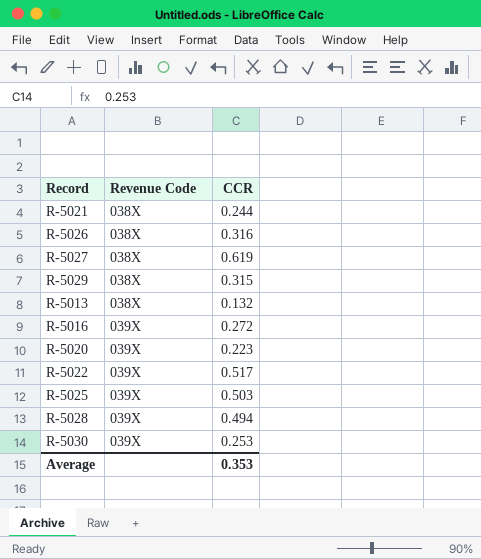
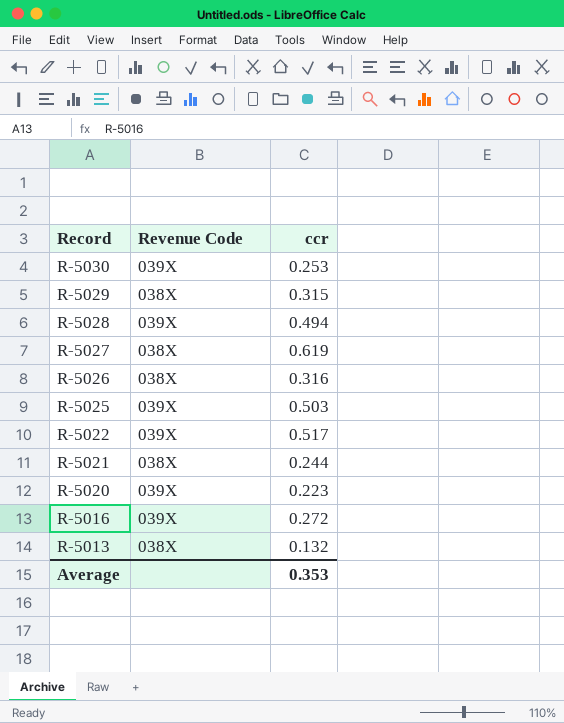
row order: Revenue Code ascending -> Record descending
column name: CCR -> ccr

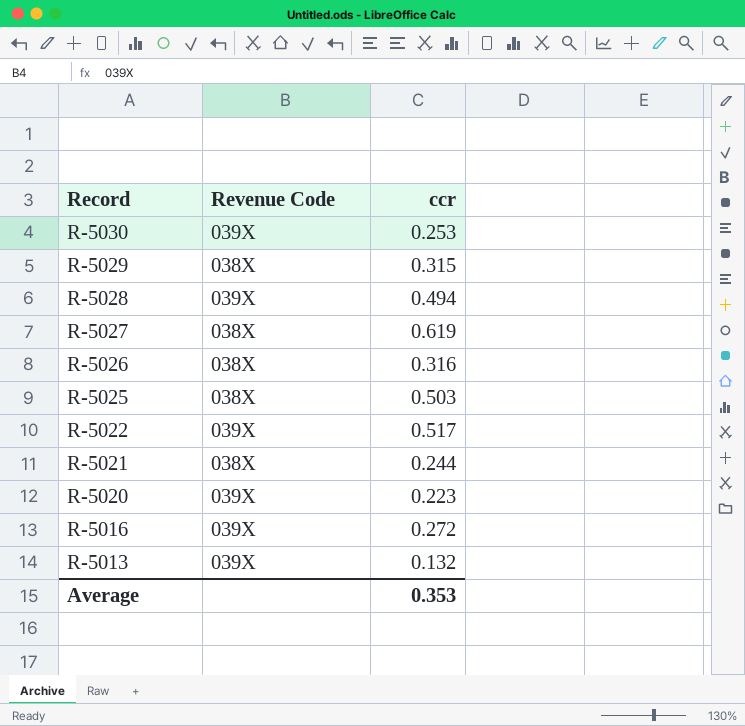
R-5025 | Revenue Code: 039X -> 038X
R-5013 | Revenue Code: 038X -> 039X

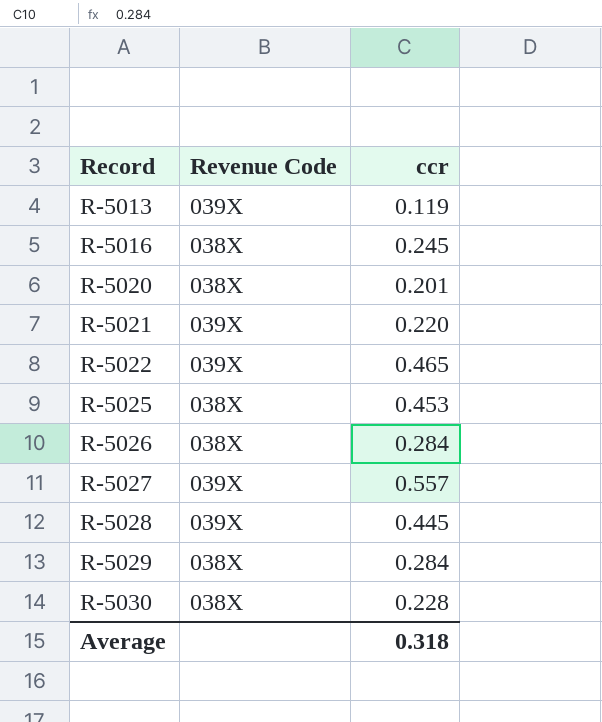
row order: Record descending -> Record ascending
R-5013 | ccr: 0.132 -> 0.119
R-5016 | Revenue Code: 039X -> 038X
R-5016 | ccr: 0.272 -> 0.245
R-5020 | Revenue Code: 039X -> 038X
R-5020 | ccr: 0.223 -> 0.201
R-5021 | Revenue Code: 038X -> 039X
R-5021 | ccr: 0.244 -> 0.220
R-5022 | ccr: 0.517 -> 0.465
R-5025 | ccr: 0.503 -> 0.453
R-5026 | ccr: 0.316 -> 0.284
R-5027 | Revenue Code: 038X -> 039X
R-5027 | ccr: 0.619 -> 0.557
R-5028 | ccr: 0.494 -> 0.445
R-5029 | ccr: 0.315 -> 0.284
R-5030 | Revenue Code: 039X -> 038X
R-5030 | ccr: 0.253 -> 0.228
Average | ccr: 0.353 -> 0.318

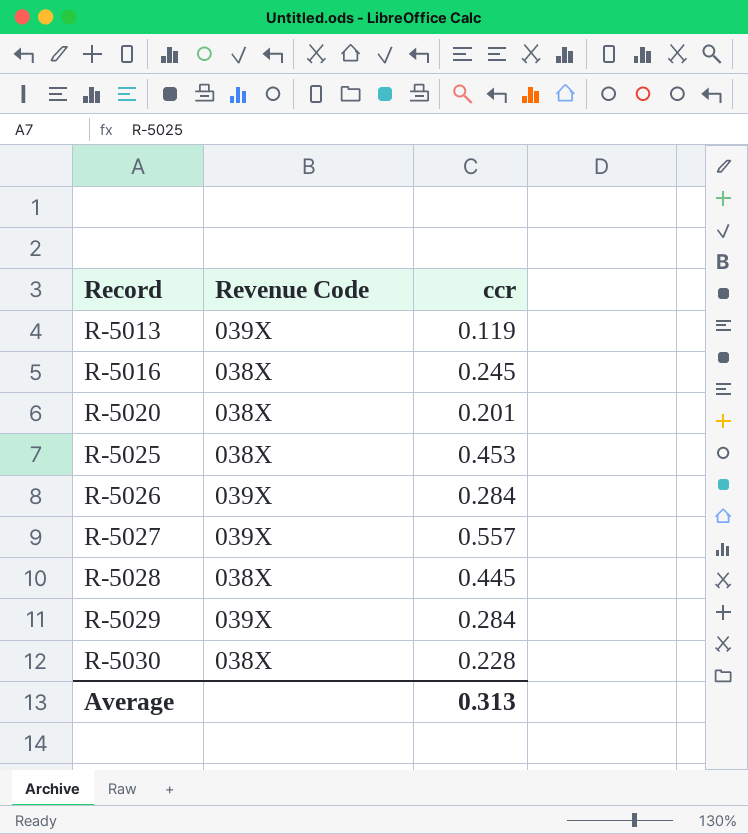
row R-5021: 039X | 0.220 -> none
row R-5022: 039X | 0.465 -> none
R-5026 | Revenue Code: 038X -> 039X
R-5028 | Revenue Code: 039X -> 038X
R-5029 | Revenue Code: 038X -> 039X
Average | ccr: 0.318 -> 0.313

